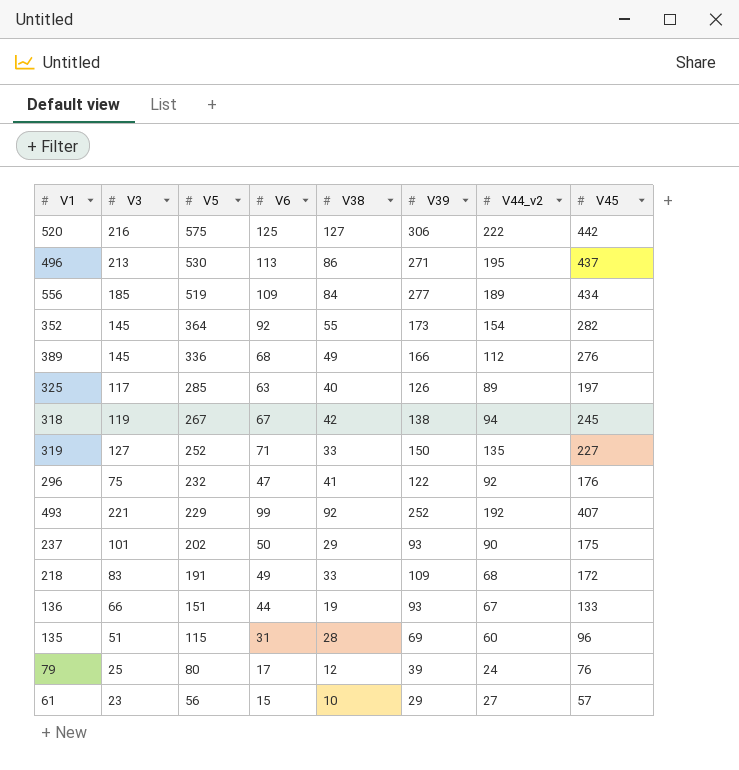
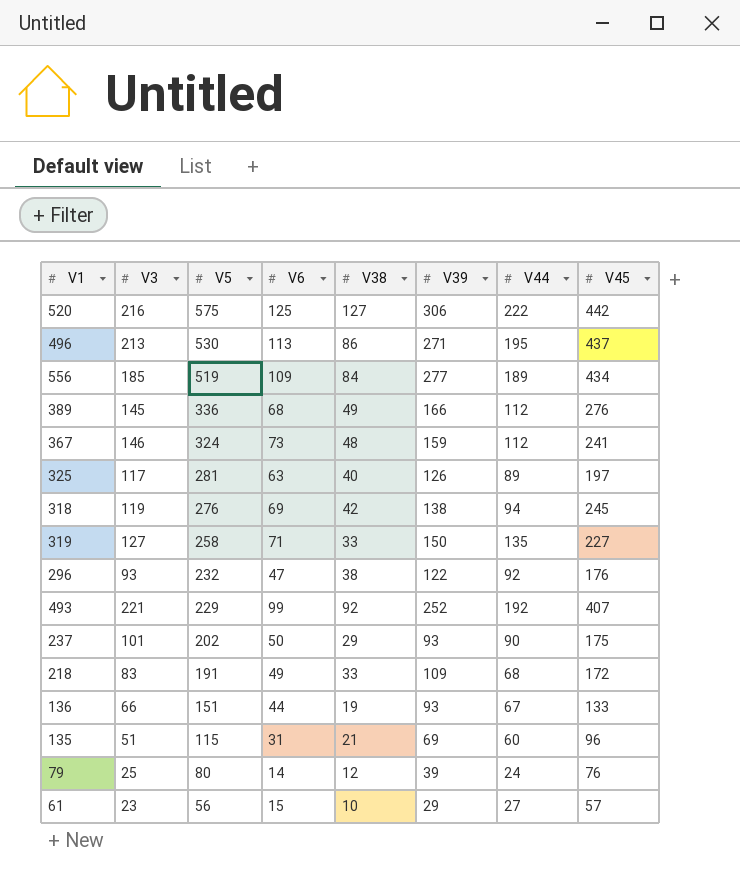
column name: V44_v2 -> V44
row 352: 145 | 364 | 92 | 55 | 173 | 154 | 282 -> none
row 367: none -> 146 | 324 | 73 | 48 | 159 | 112 | 241
325 | V5: 285 -> 281
318 | V5: 267 -> 276
318 | V6: 67 -> 69
319 | V5: 252 -> 258
296 | V3: 75 -> 93
296 | V38: 41 -> 38
135 | V38: 28 -> 21
79 | V6: 17 -> 14

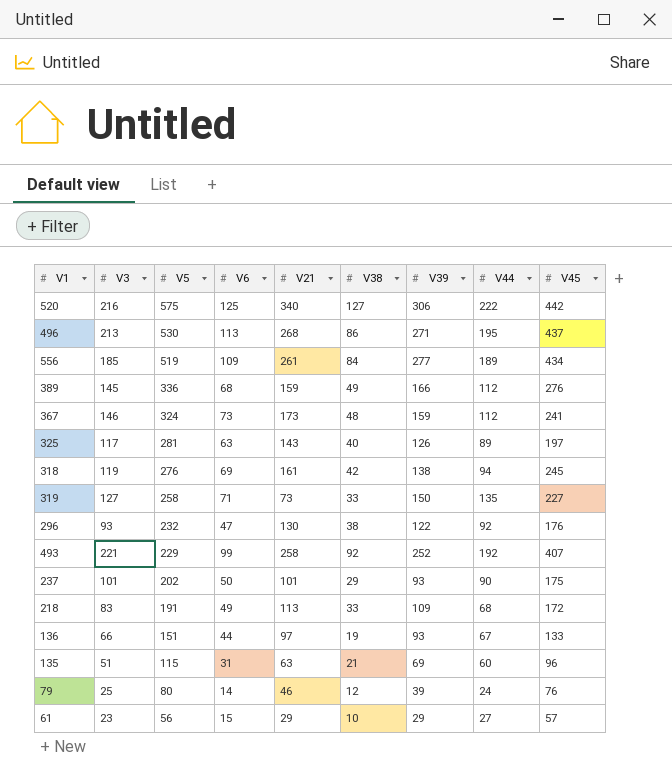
column V21 | position: none -> 5

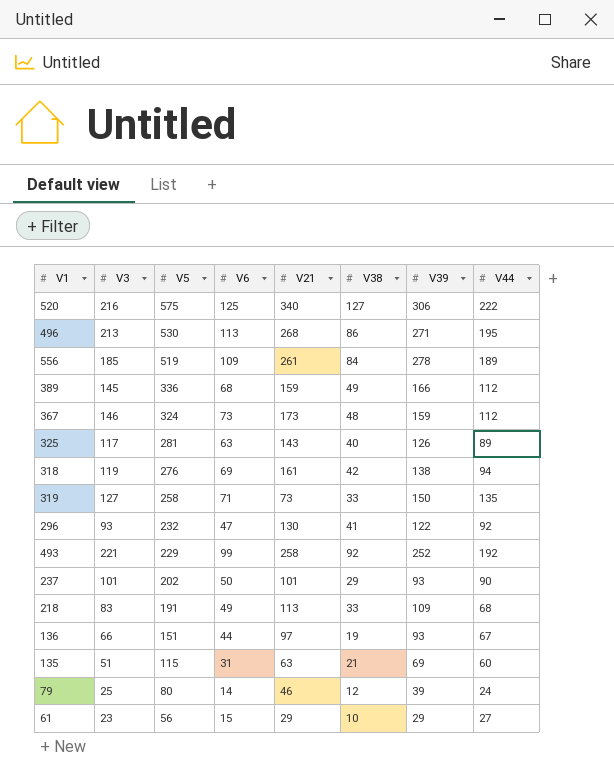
column V45 | position: 9 -> none
556 | V39: 277 -> 278
296 | V38: 38 -> 41

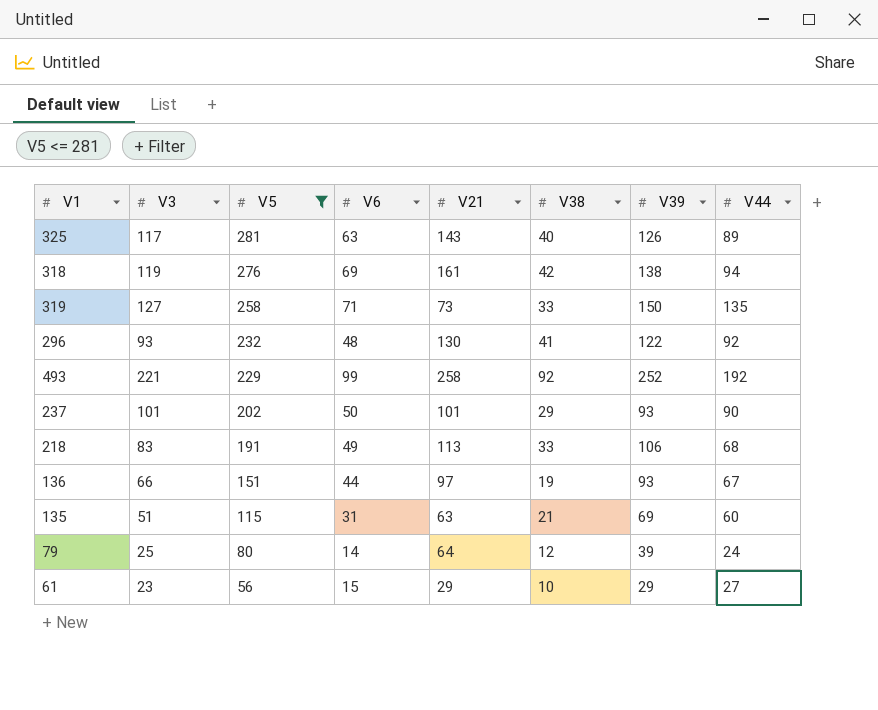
filter: none -> V5 <= 281
296 | V6: 47 -> 48
218 | V39: 109 -> 106
79 | V21: 46 -> 64

